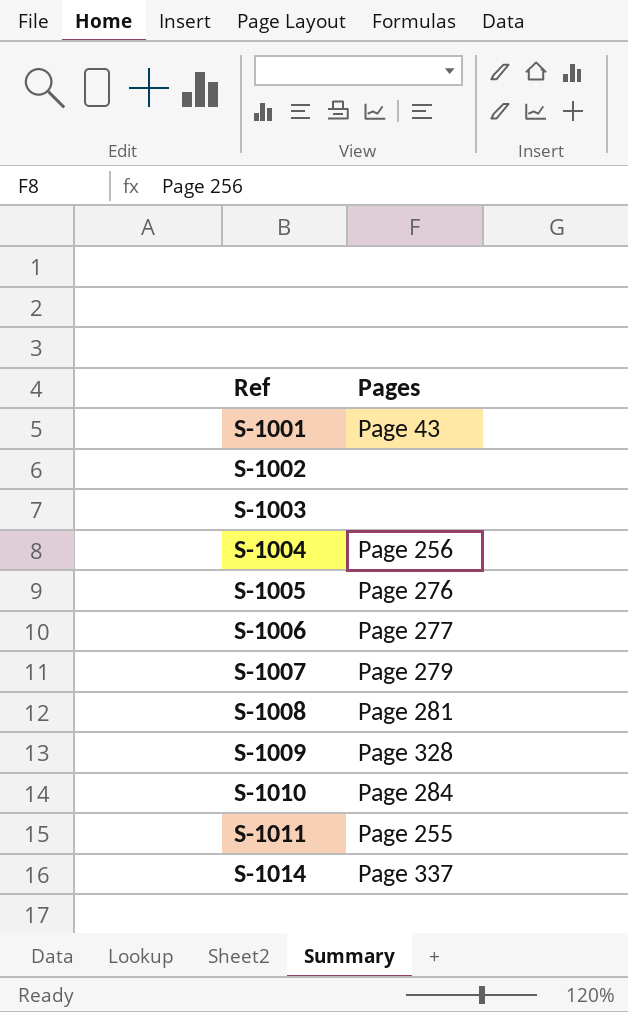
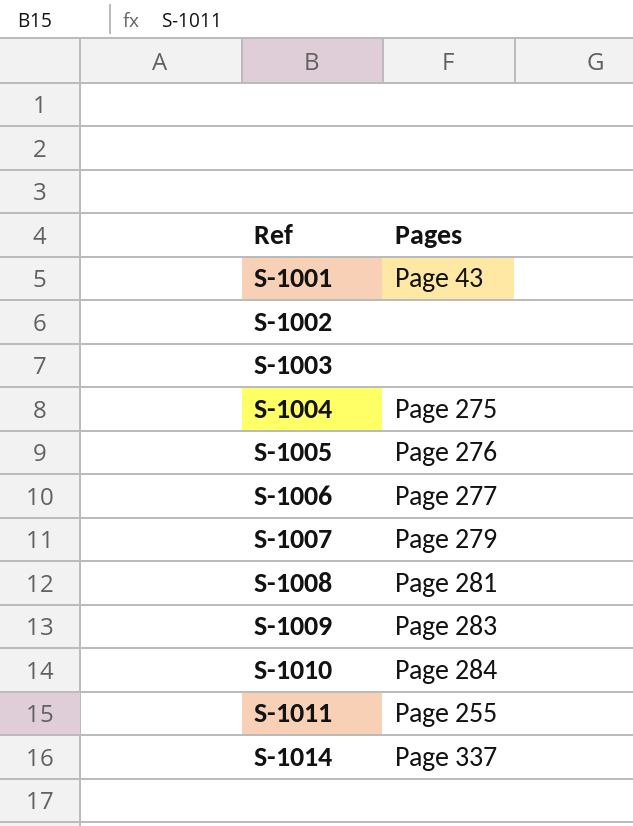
S-1004 | Pages: Page 256 -> Page 275
S-1009 | Pages: Page 328 -> Page 283

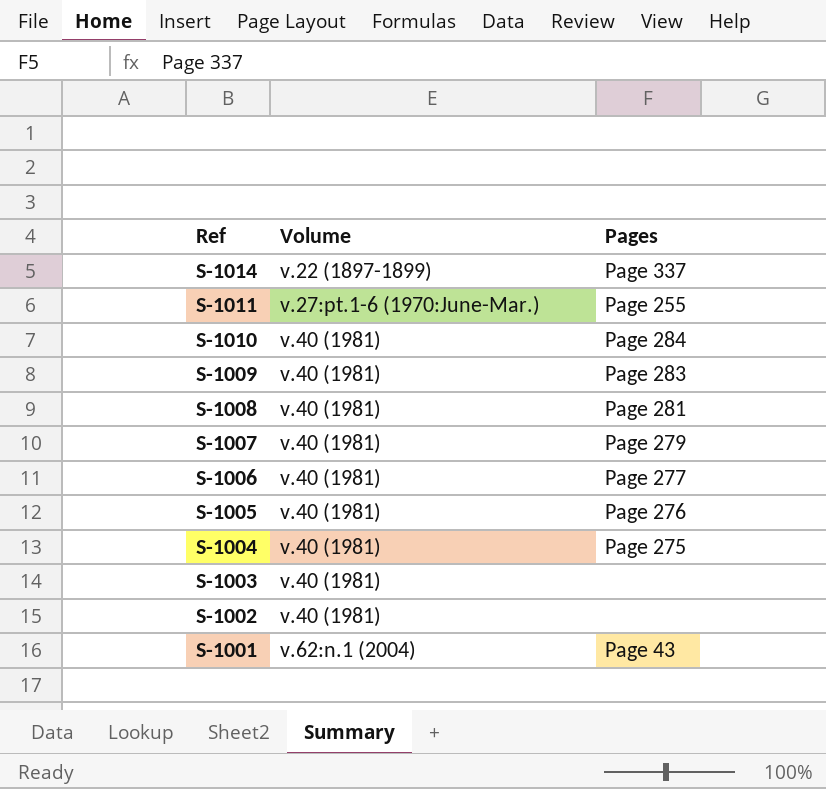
row order: Ref ascending -> Ref descending
column Volume | position: none -> 2

